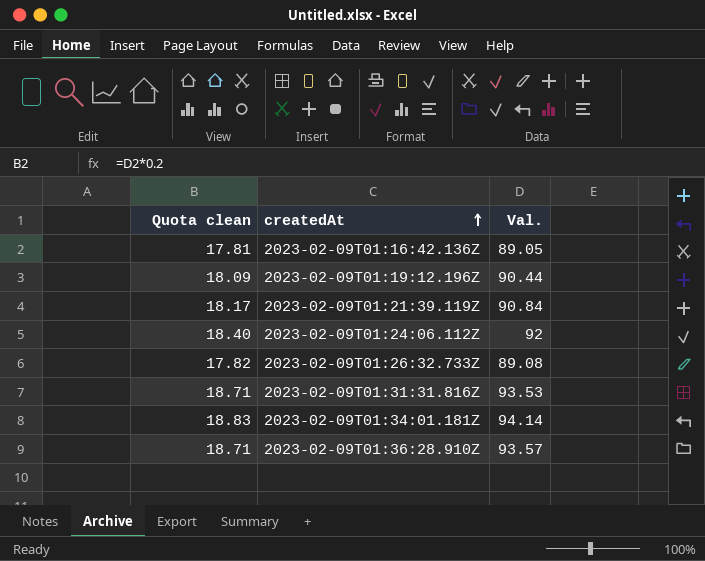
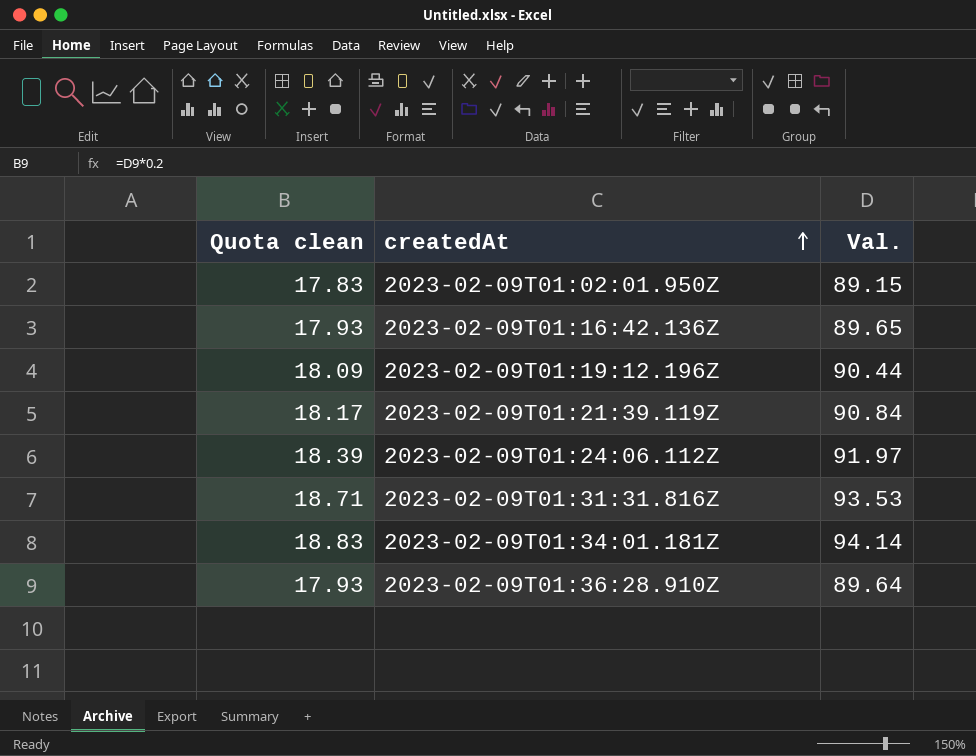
row 2023-02-09T01:26:32.733Z: 17.82 | 89.08 -> none
row 2023-02-09T01:02:01.950Z: none -> 17.83 | 89.15
2023-02-09T01:16:42.136Z | Quota clean: 17.81 -> 17.93
2023-02-09T01:16:42.136Z | Val.: 89.05 -> 89.65
2023-02-09T01:24:06.112Z | Quota clean: 18.40 -> 18.39
2023-02-09T01:24:06.112Z | Val.: 92 -> 91.97
2023-02-09T01:36:28.910Z | Quota clean: 18.71 -> 17.93
2023-02-09T01:36:28.910Z | Val.: 93.57 -> 89.64

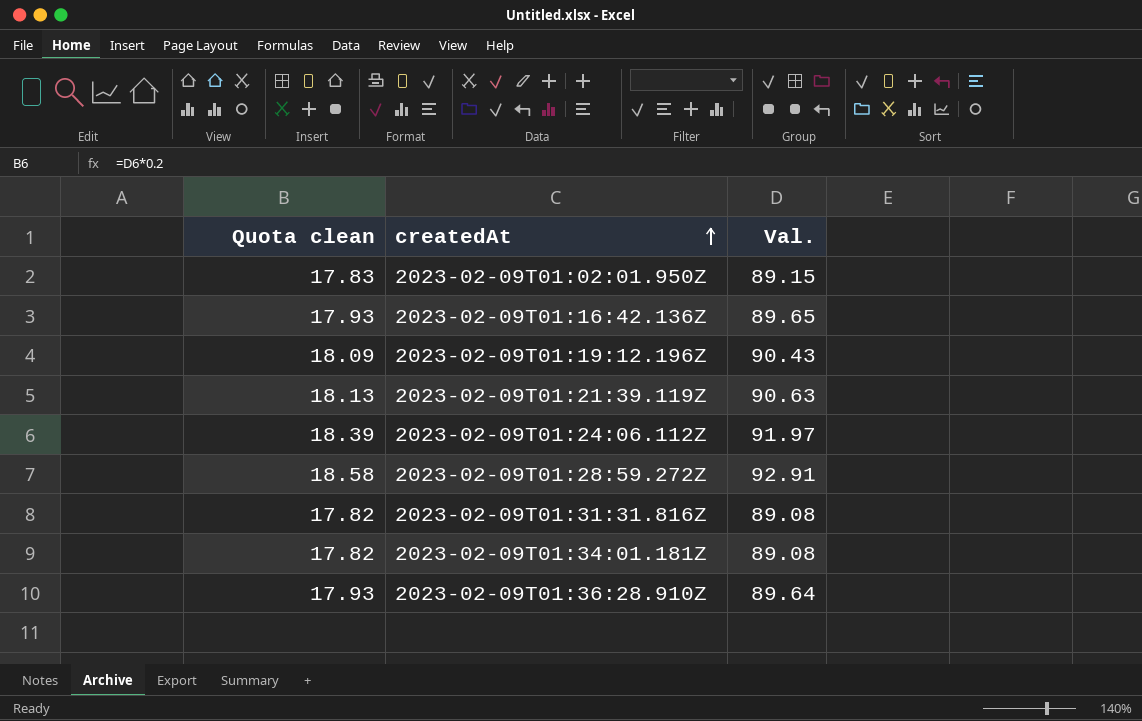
2023-02-09T01:19:12.196Z | Val.: 90.44 -> 90.43
2023-02-09T01:21:39.119Z | Quota clean: 18.17 -> 18.13
2023-02-09T01:21:39.119Z | Val.: 90.84 -> 90.63
row 2023-02-09T01:28:59.272Z: none -> 18.58 | 92.91
2023-02-09T01:31:31.816Z | Quota clean: 18.71 -> 17.82
2023-02-09T01:31:31.816Z | Val.: 93.53 -> 89.08
2023-02-09T01:34:01.181Z | Quota clean: 18.83 -> 17.82
2023-02-09T01:34:01.181Z | Val.: 94.14 -> 89.08

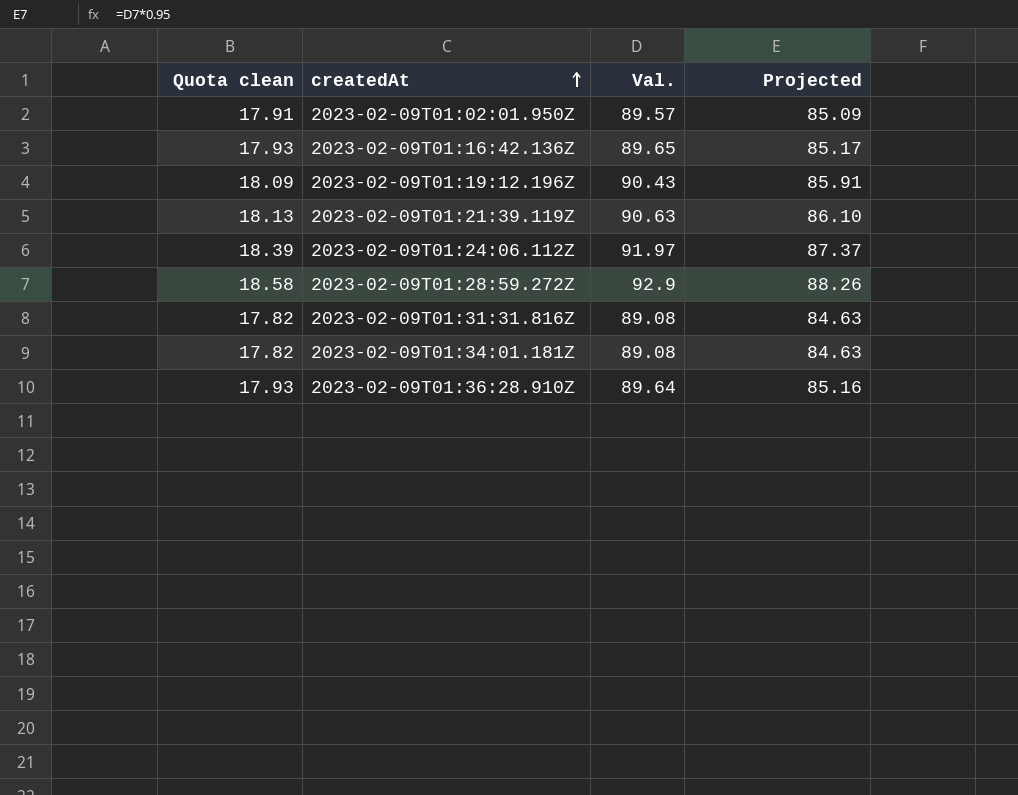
column Projected | formula: none -> [Val.] * 0.95
2023-02-09T01:02:01.950Z | Quota clean: 17.83 -> 17.91
2023-02-09T01:02:01.950Z | Val.: 89.15 -> 89.57
2023-02-09T01:28:59.272Z | Val.: 92.91 -> 92.9

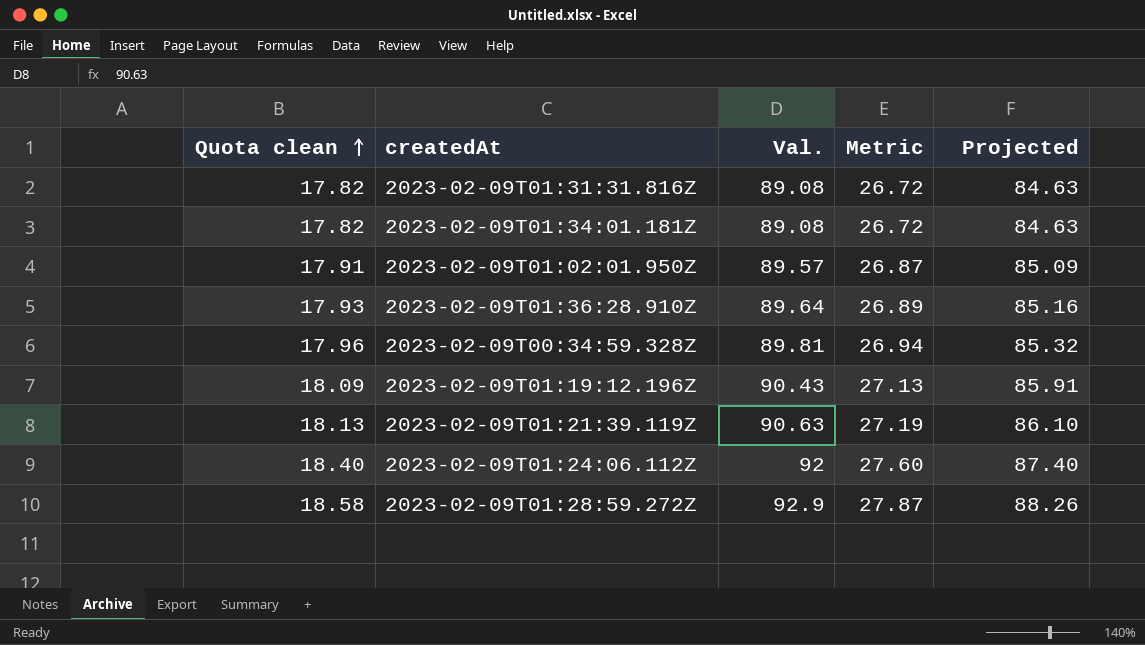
row order: createdAt ascending -> Quota clean ascending
column Metric | formula: none -> [Val.] * 0.3
row 2023-02-09T01:16:42.136Z: 17.93 | 89.65 | 85.17 -> none
row 2023-02-09T00:34:59.328Z: none -> 17.96 | 89.81 | 26.94 | 85.32
2023-02-09T01:24:06.112Z | Quota clean: 18.39 -> 18.40
2023-02-09T01:24:06.112Z | Val.: 91.97 -> 92
2023-02-09T01:24:06.112Z | Projected: 87.37 -> 87.40

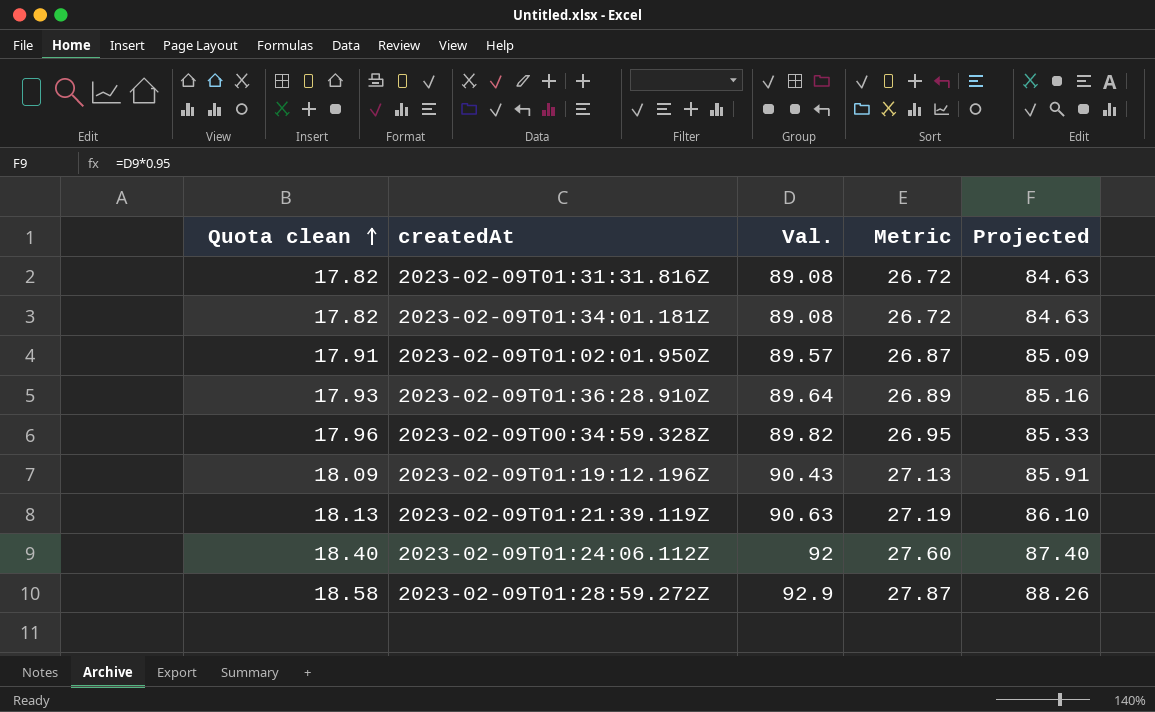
2023-02-09T00:34:59.328Z | Val.: 89.81 -> 89.82
2023-02-09T00:34:59.328Z | Metric: 26.94 -> 26.95
2023-02-09T00:34:59.328Z | Projected: 85.32 -> 85.33

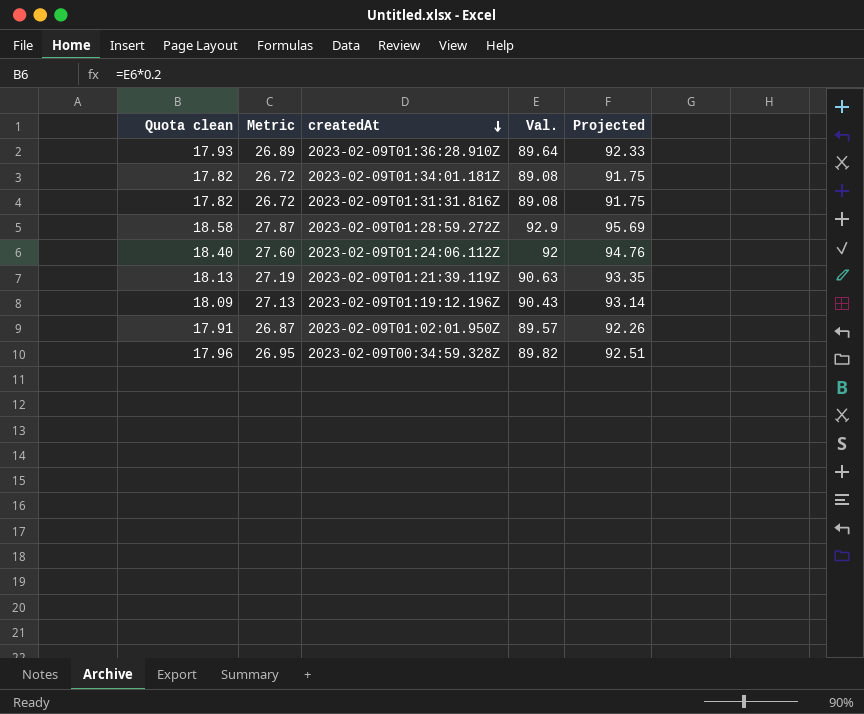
row order: Quota clean ascending -> createdAt descending
column Metric | position: 4 -> 2
column Projected | formula: [Val.] * 0.95 -> [Val.] * 1.03

